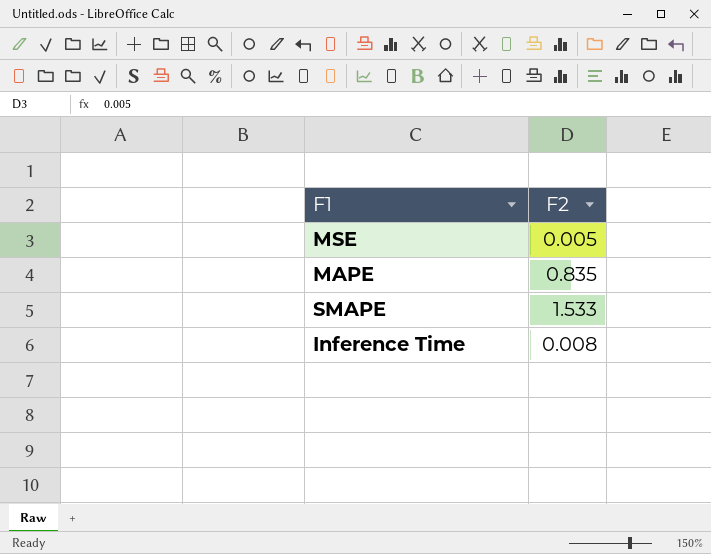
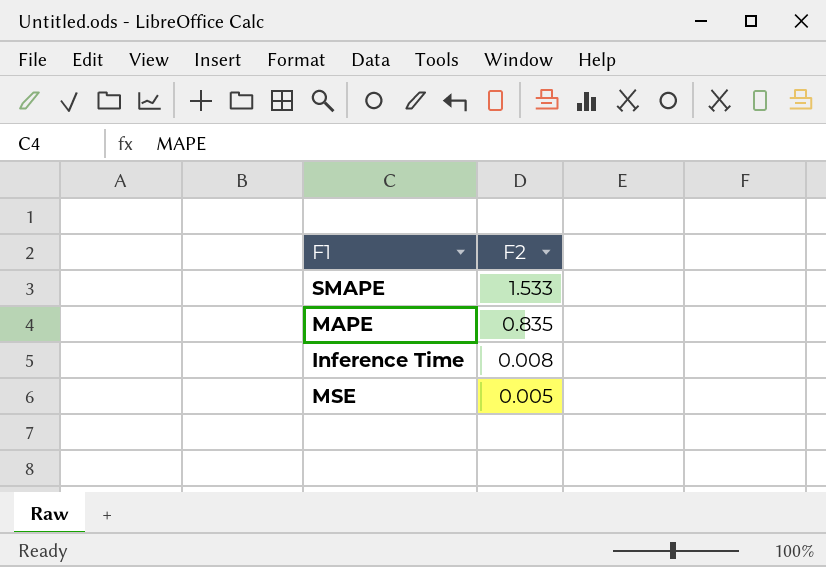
row order: none -> F2 descending

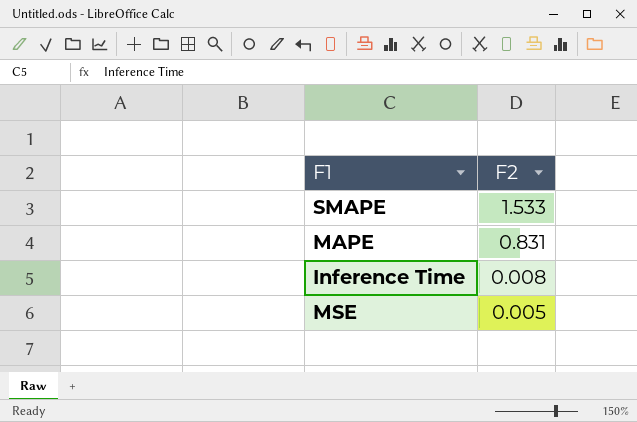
MAPE | F2: 0.835 -> 0.831

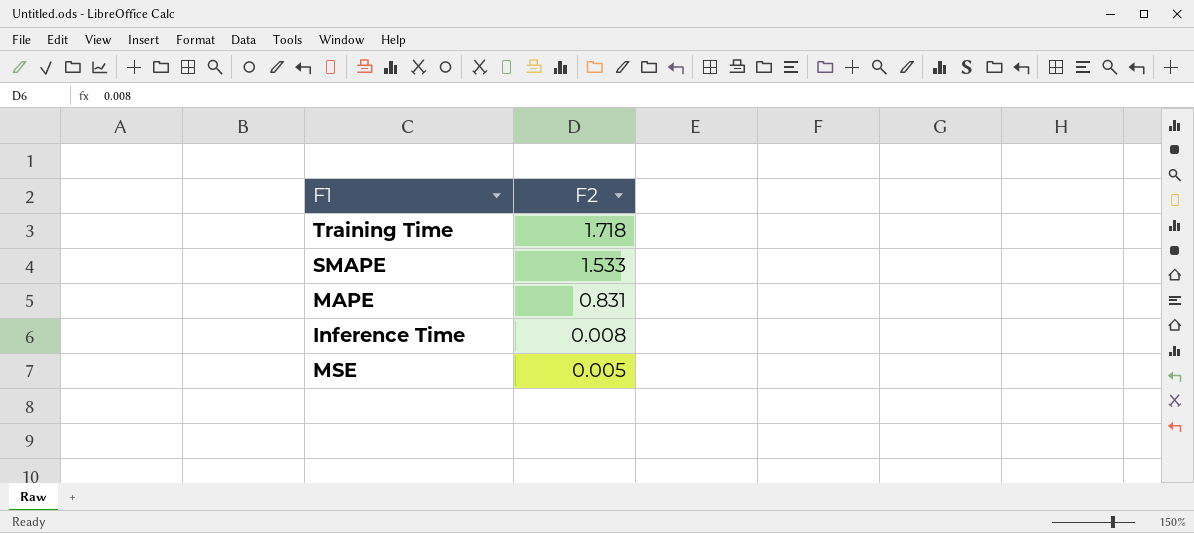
row Training Time: none -> 1.718

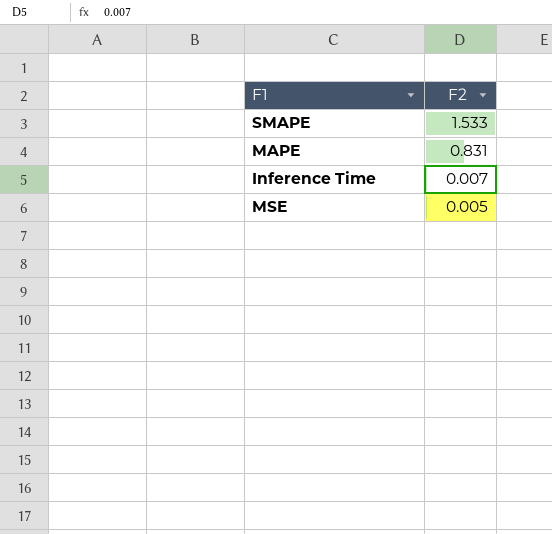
row Training Time: 1.718 -> none
Inference Time | F2: 0.008 -> 0.007

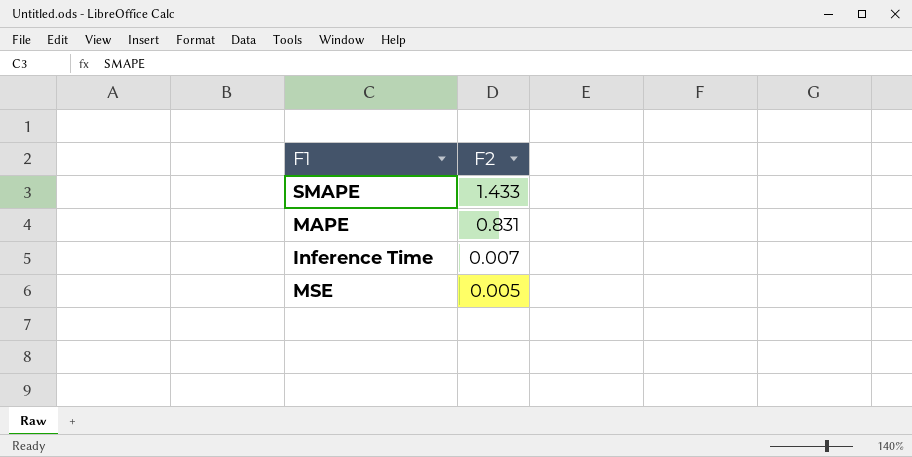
SMAPE | F2: 1.533 -> 1.433

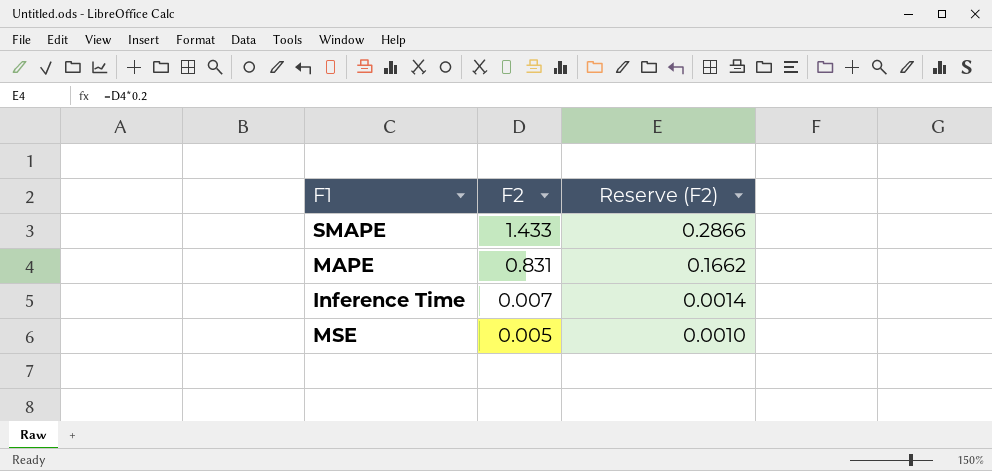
column Reserve (F2) | formula: none -> [F2] * 0.2

